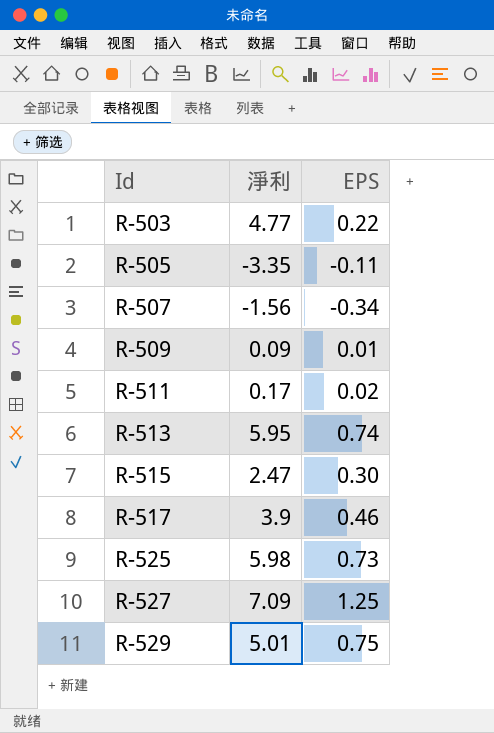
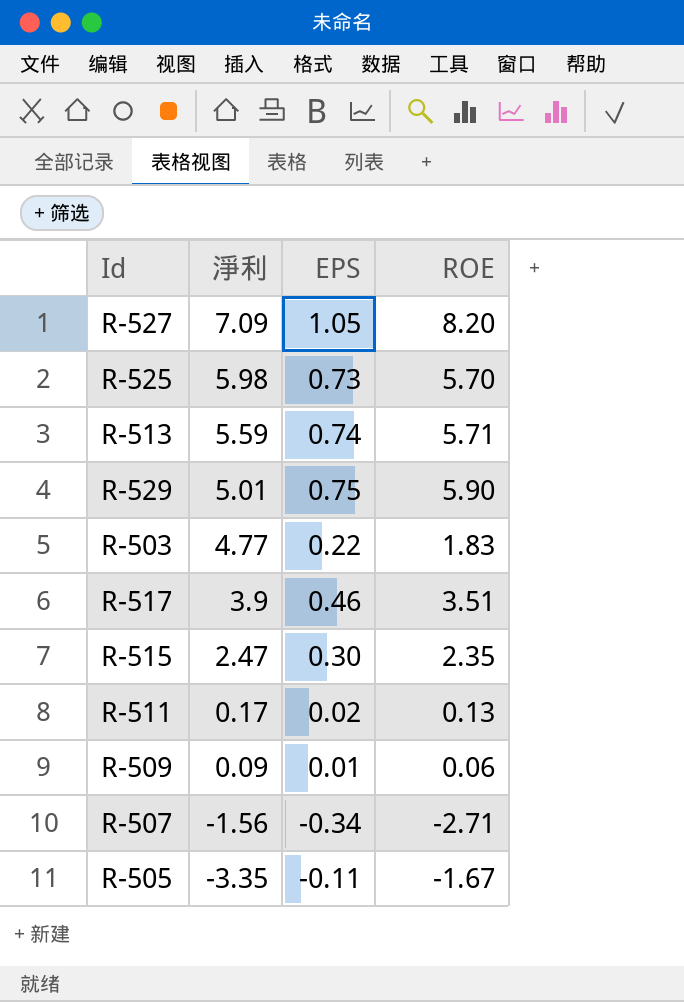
row order: Id ascending -> 淨利 descending
column ROE | position: none -> 4
R-527 | EPS: 1.25 -> 1.05
R-513 | 淨利: 5.95 -> 5.59

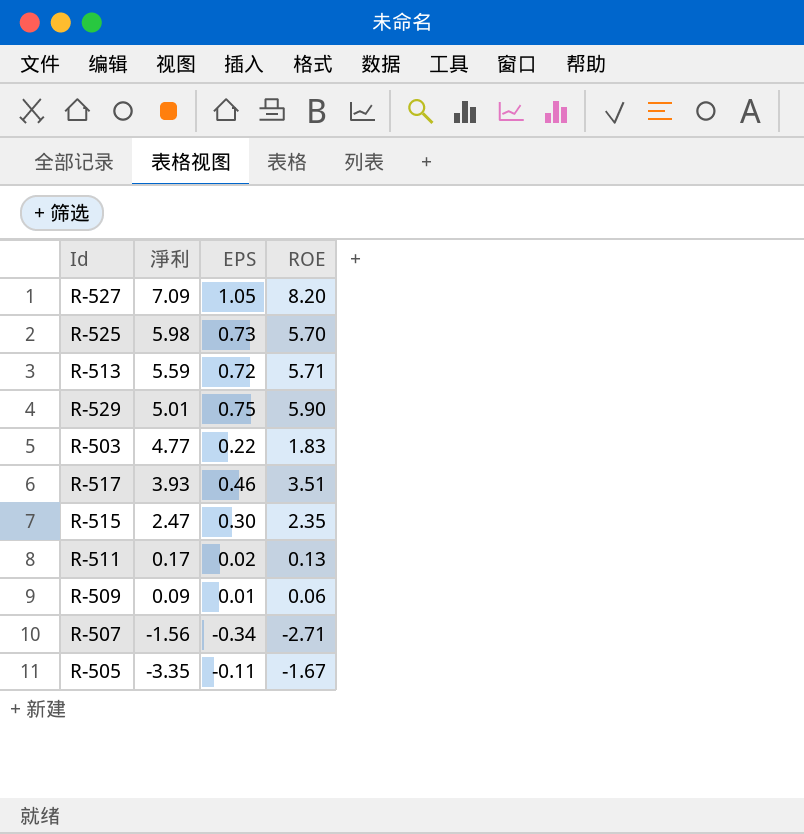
R-513 | EPS: 0.74 -> 0.72
R-517 | 淨利: 3.9 -> 3.93

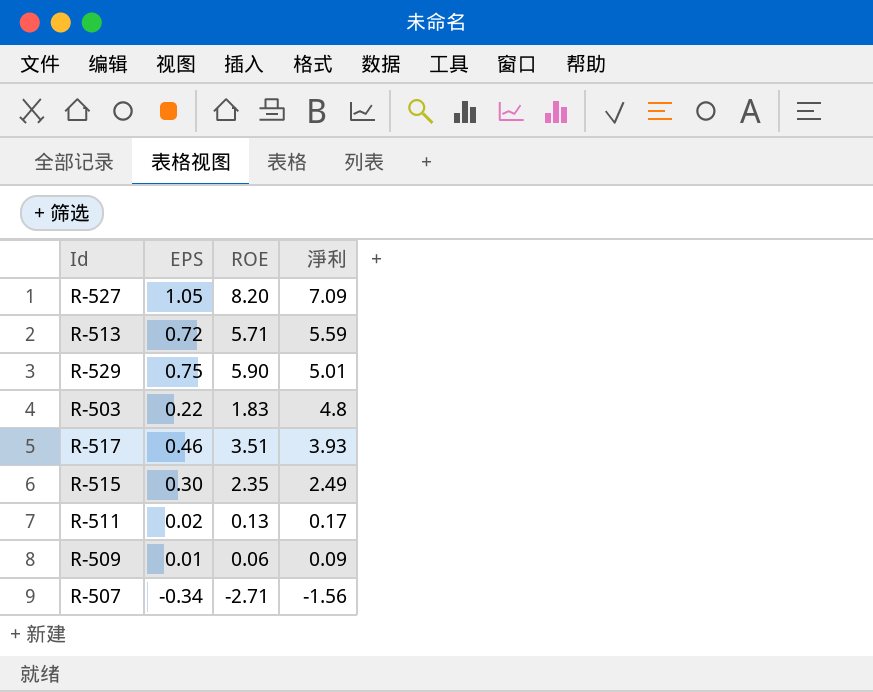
column 淨利 | position: 2 -> 4
row R-525: 5.98 | 0.73 | 5.70 -> none
row R-505: -3.35 | -0.11 | -1.67 -> none
R-503 | 淨利: 4.77 -> 4.8
R-515 | 淨利: 2.47 -> 2.49

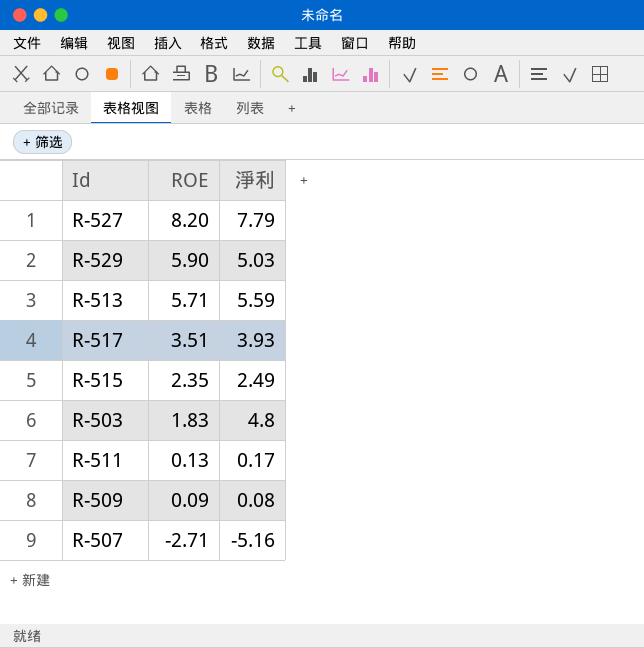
row order: 淨利 descending -> ROE descending
column EPS | position: 2 -> none
R-527 | 淨利: 7.09 -> 7.79
R-529 | 淨利: 5.01 -> 5.03
R-509 | ROE: 0.06 -> 0.09
R-509 | 淨利: 0.09 -> 0.08
R-507 | 淨利: -1.56 -> -5.16

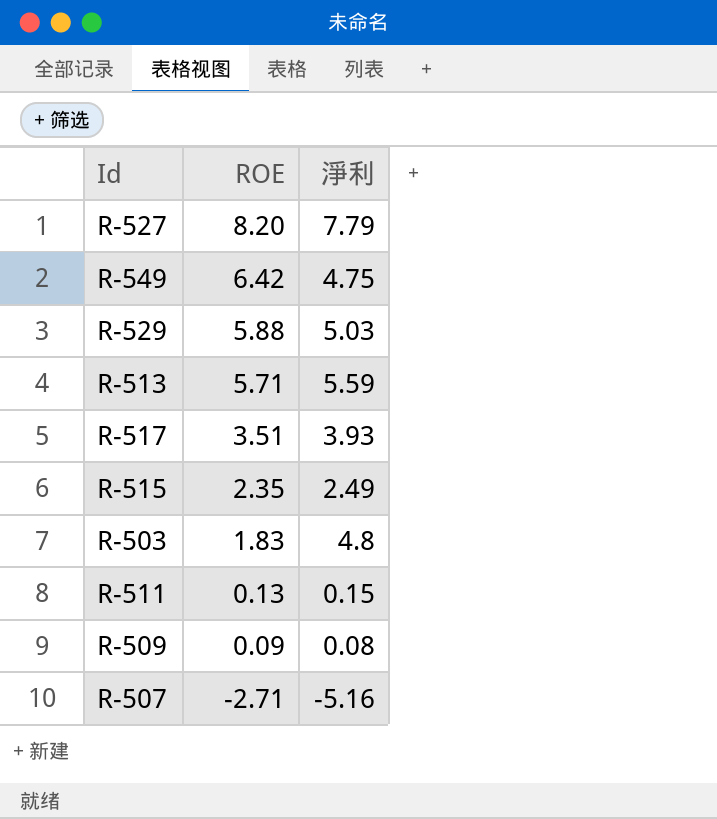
row R-549: none -> 6.42 | 4.75
R-529 | ROE: 5.90 -> 5.88
R-511 | 淨利: 0.17 -> 0.15

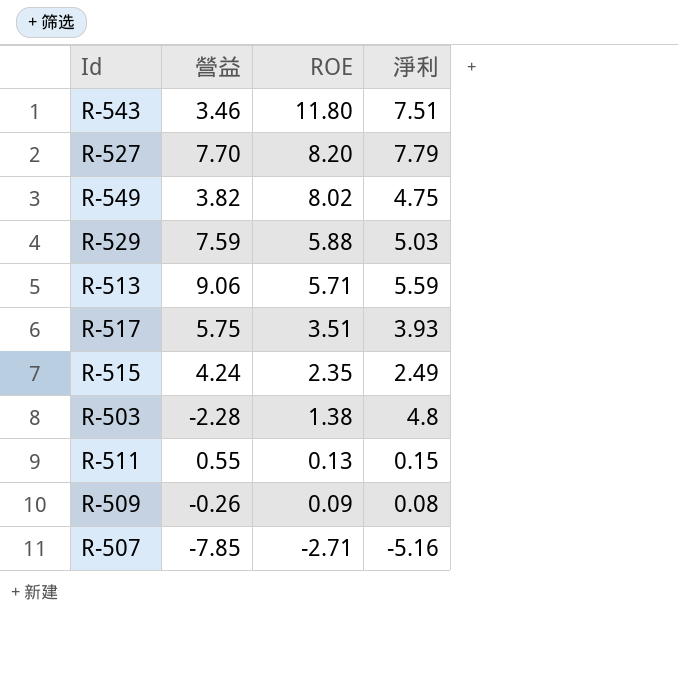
column 營益 | position: none -> 2
row R-543: none -> 3.46 | 11.80 | 7.51
R-549 | ROE: 6.42 -> 8.02
R-503 | ROE: 1.83 -> 1.38

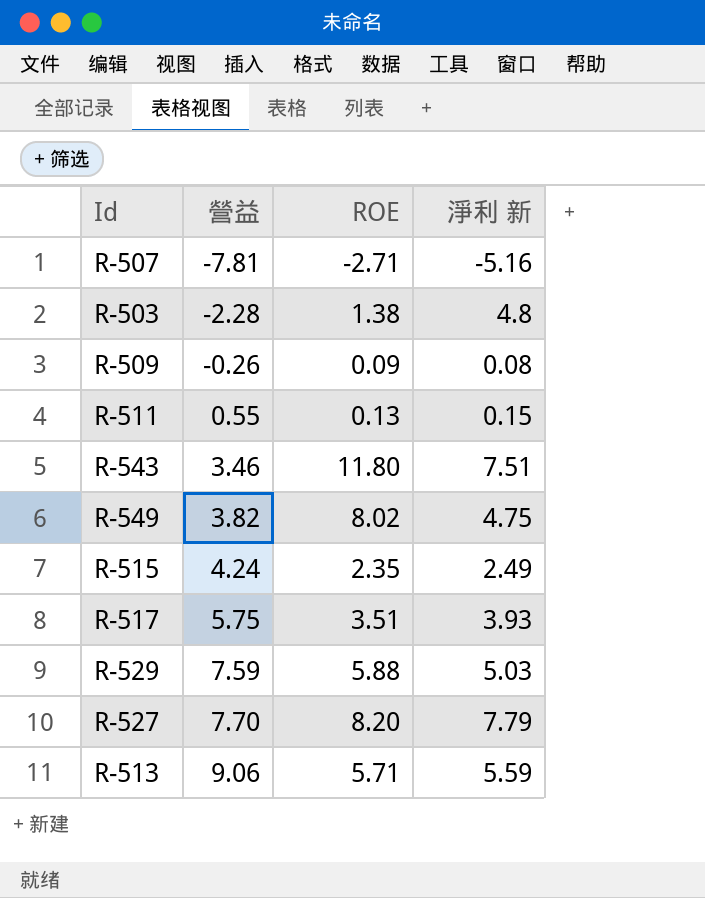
row order: ROE descending -> 營益 ascending
column name: 淨利 -> 淨利 新
R-507 | 營益: -7.85 -> -7.81

